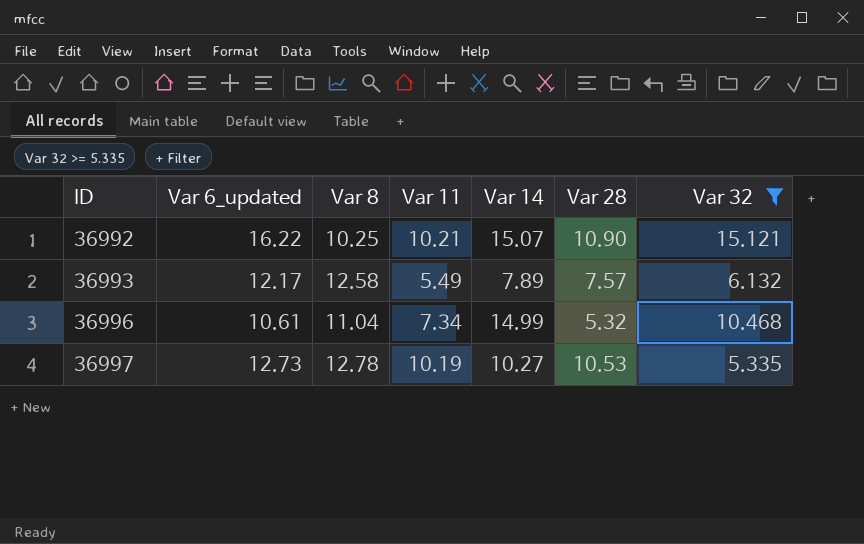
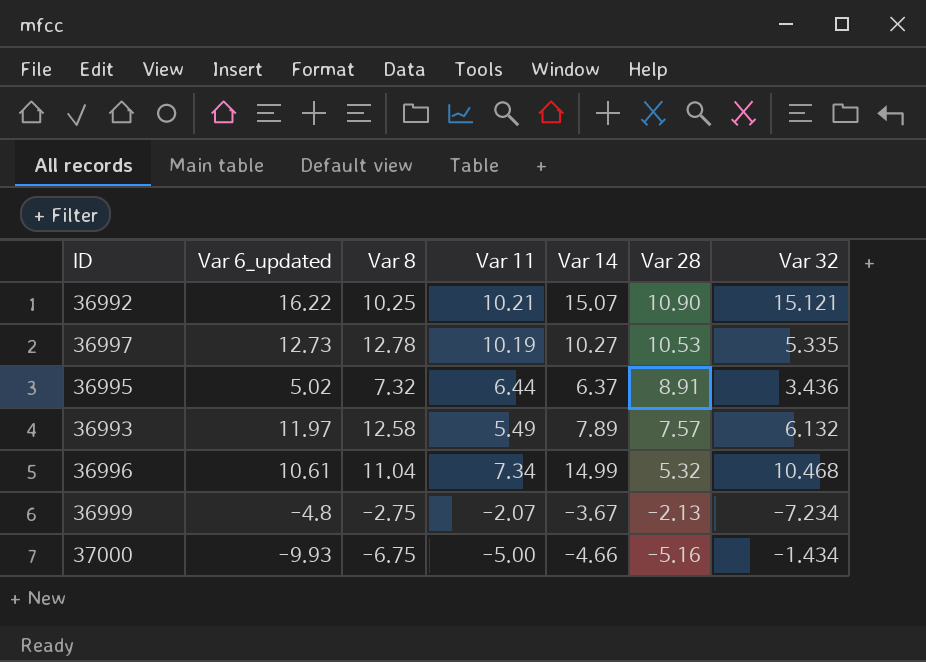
filter: Var 32 >= 5.335 -> none
row order: ID ascending -> Var 28 descending
36993 | Var 6_updated: 12.17 -> 11.97

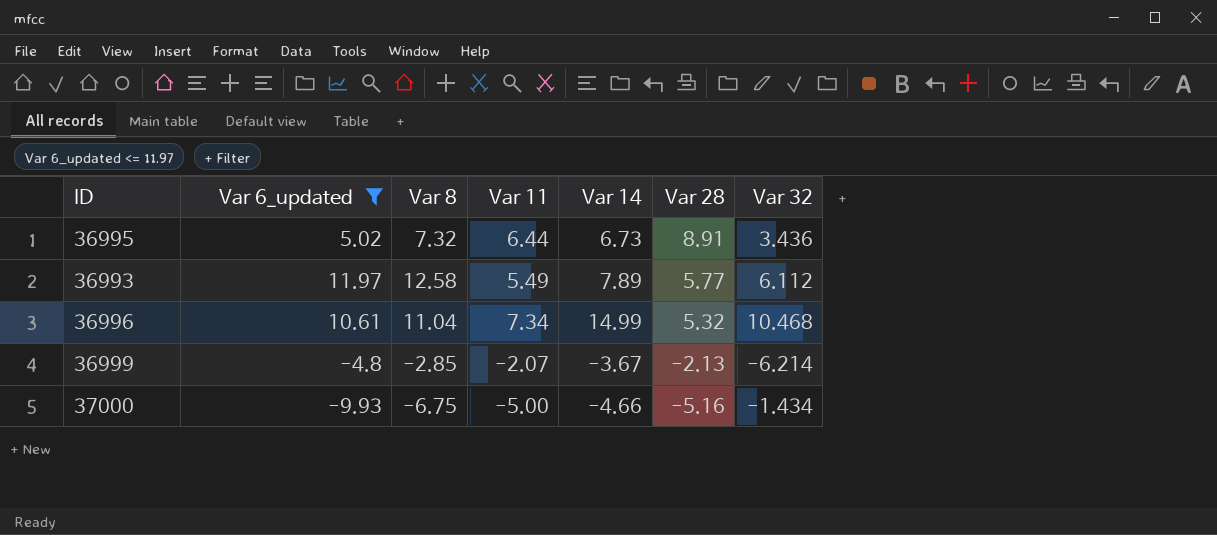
filter: none -> Var 6_updated <= 11.97
36995 | Var 14: 6.37 -> 6.73
36993 | Var 28: 7.57 -> 5.77
36993 | Var 32: 6.132 -> 6.112
36999 | Var 8: -2.75 -> -2.85
36999 | Var 32: -7.234 -> -6.214

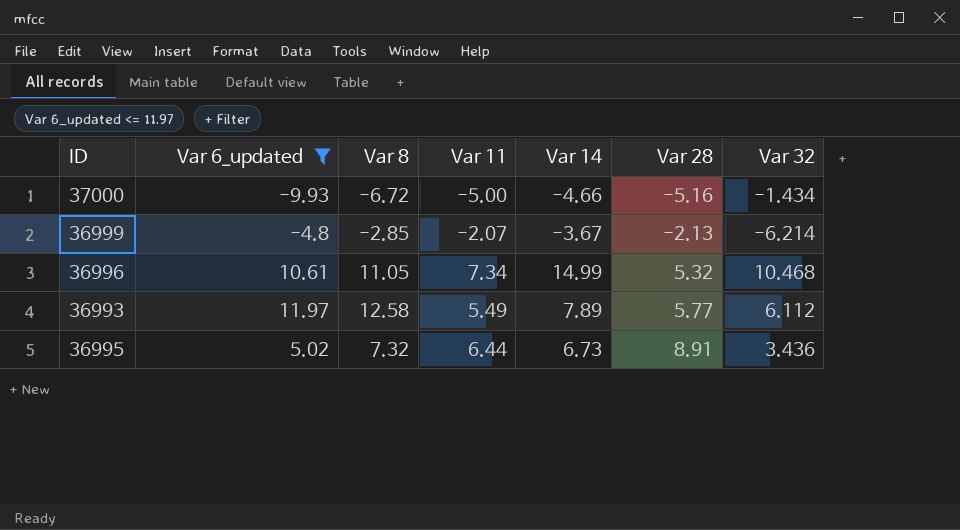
row order: Var 28 descending -> Var 28 ascending
37000 | Var 8: -6.75 -> -6.72
36996 | Var 8: 11.04 -> 11.05

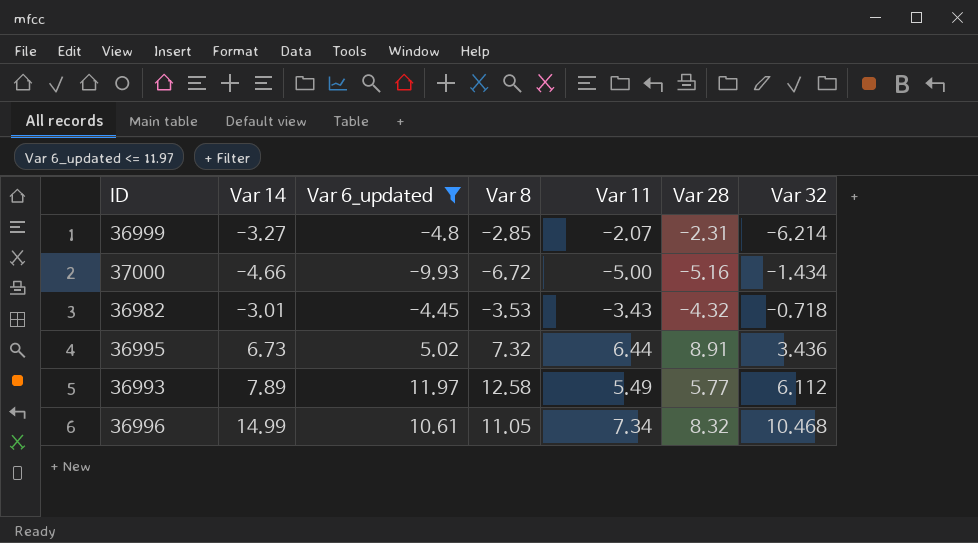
row order: Var 28 ascending -> Var 32 ascending
column Var 14 | position: 5 -> 2
36999 | Var 14: -3.67 -> -3.27
36999 | Var 28: -2.13 -> -2.31
row 36982: none -> -3.01 | -4.45 | -3.53 | -3.43 | -4.32 | -0.718
36996 | Var 28: 5.32 -> 8.32

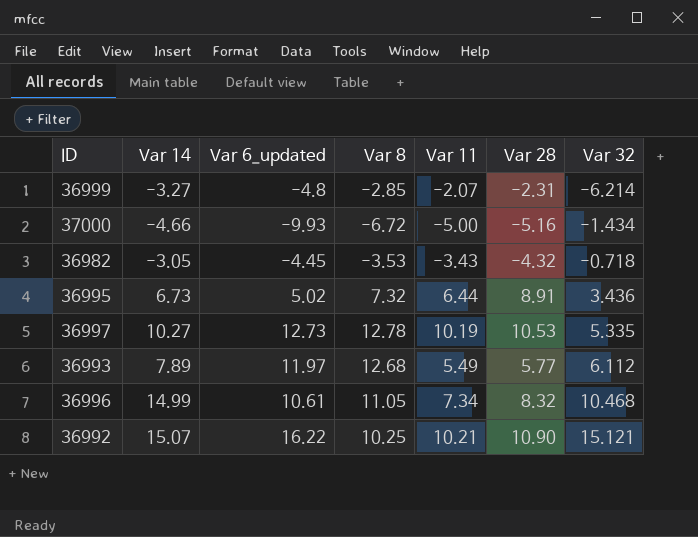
filter: Var 6_updated <= 11.97 -> none
36982 | Var 14: -3.01 -> -3.05
36993 | Var 8: 12.58 -> 12.68

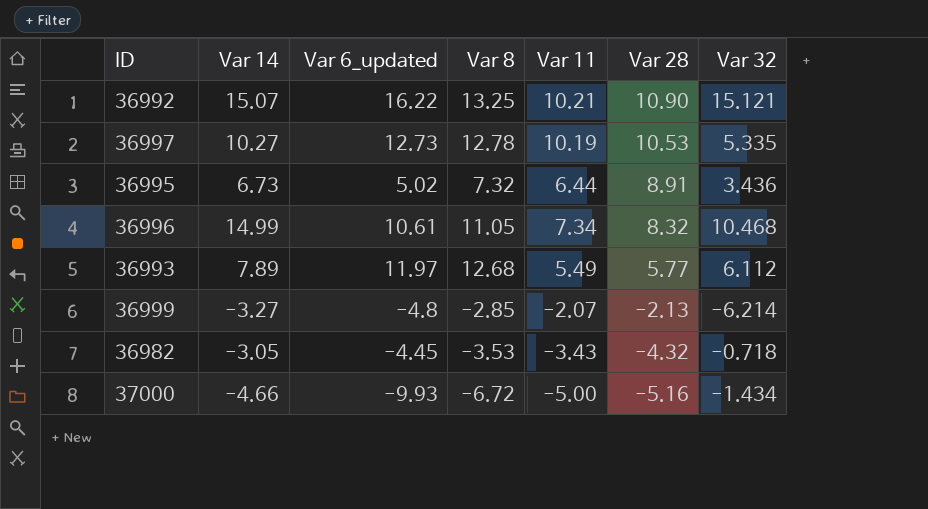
row order: Var 32 ascending -> Var 28 descending
36992 | Var 8: 10.25 -> 13.25
36999 | Var 28: -2.31 -> -2.13

